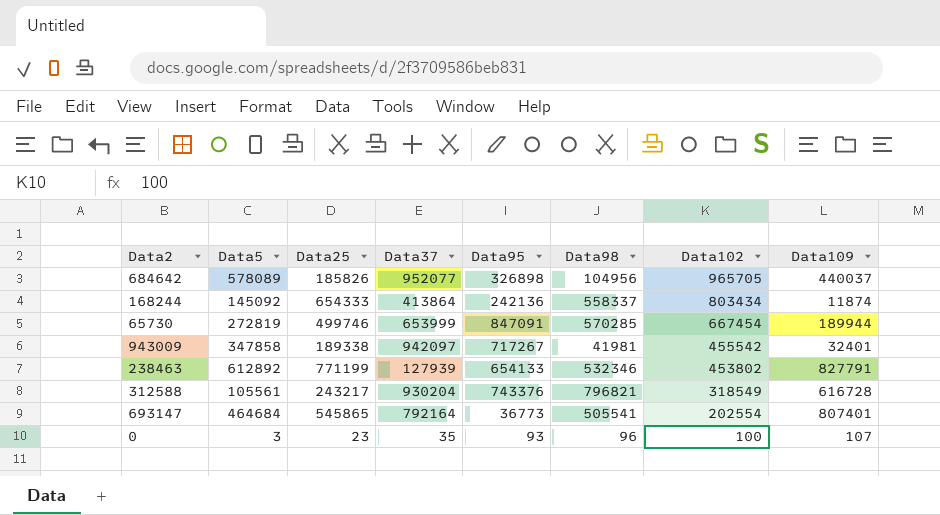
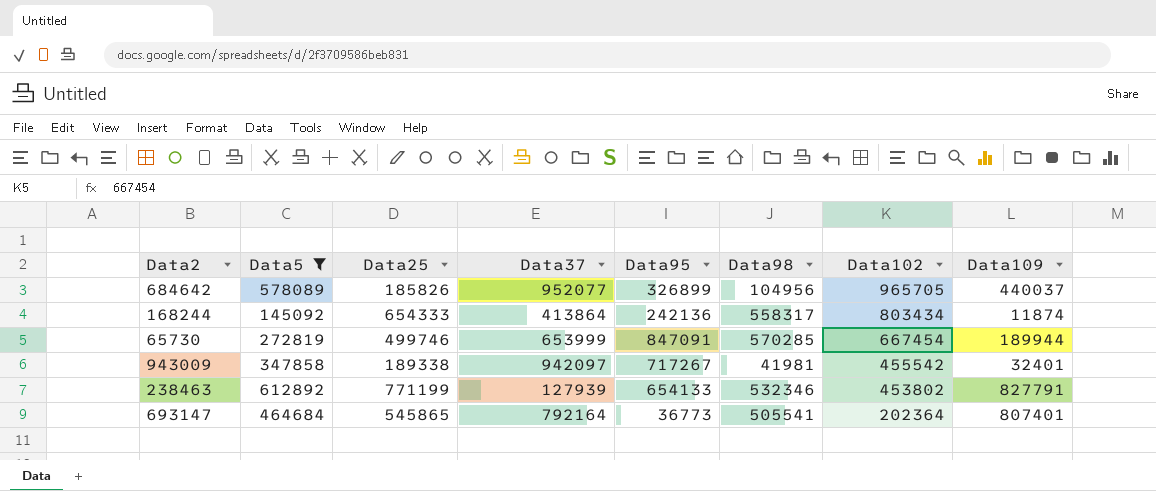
filter: none -> Data5 >= 145092
684642 | Data95: 326898 -> 326899
168244 | Data98: 558337 -> 558317
693147 | Data102: 202554 -> 202364

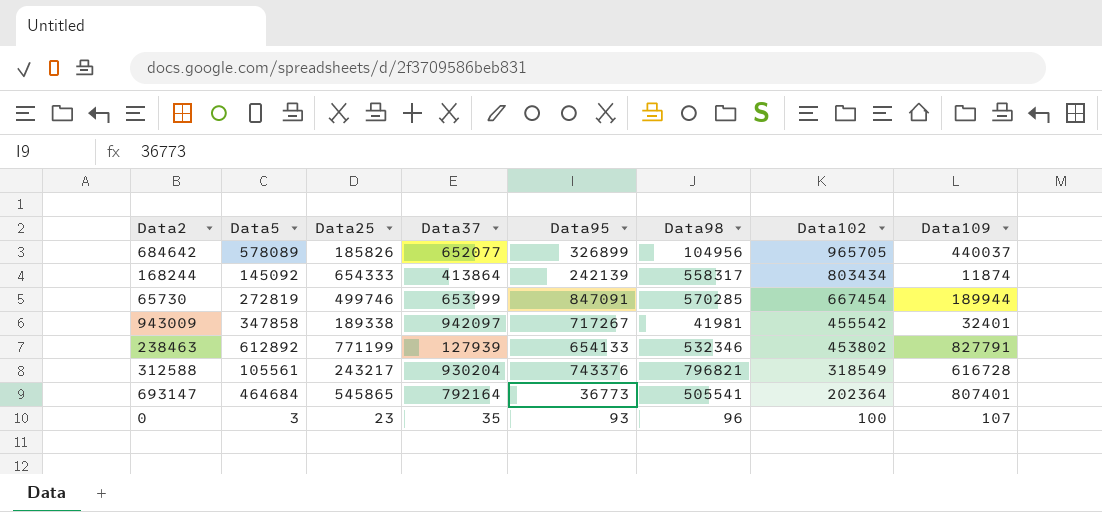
filter: Data5 >= 145092 -> none
684642 | Data37: 952077 -> 652077
168244 | Data95: 242136 -> 242139

